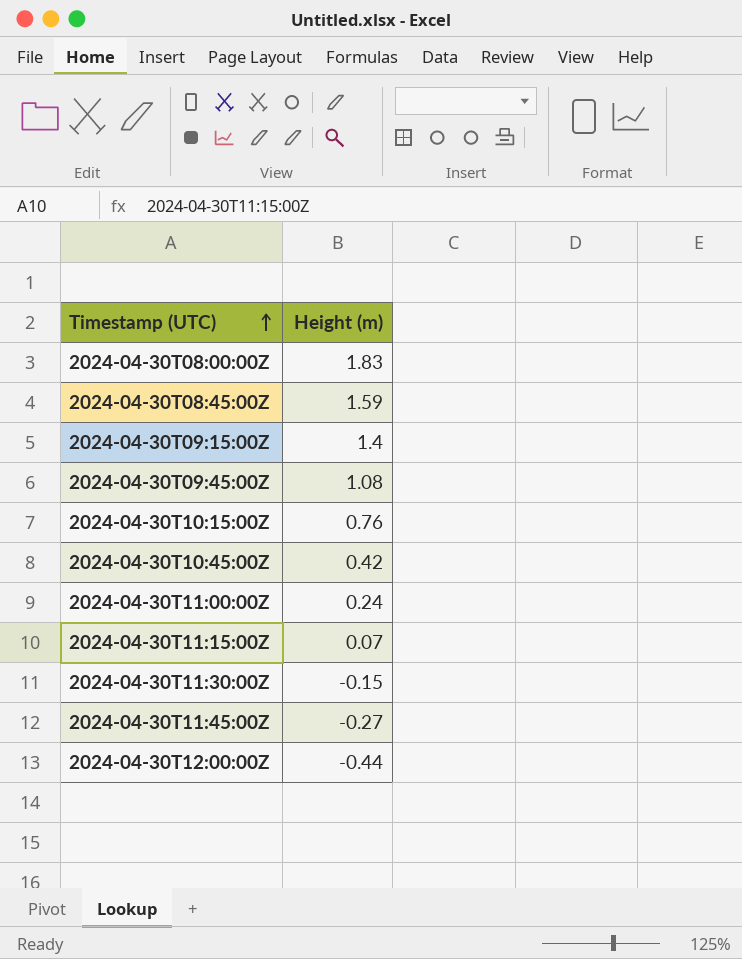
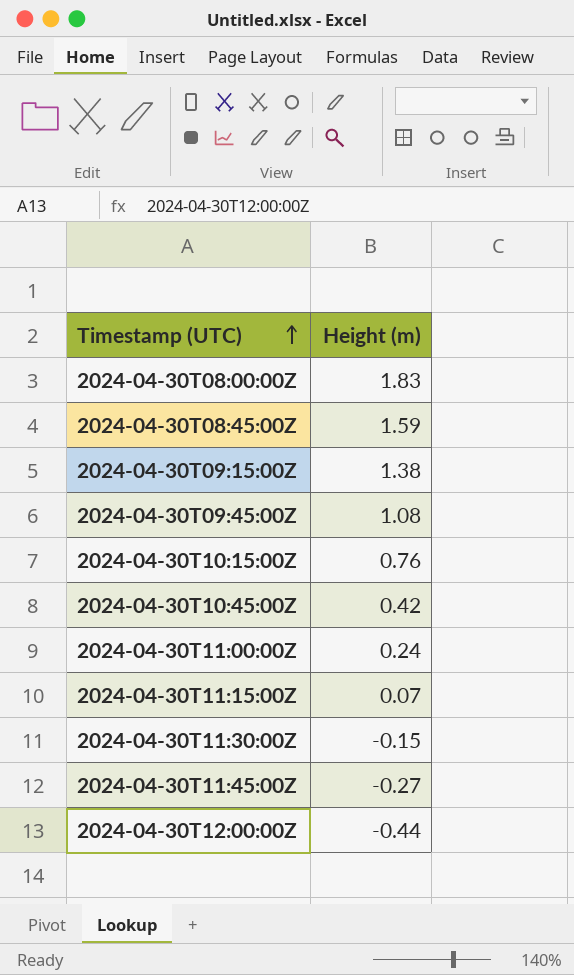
2024-04-30T09:15:00Z | Height (m): 1.4 -> 1.38

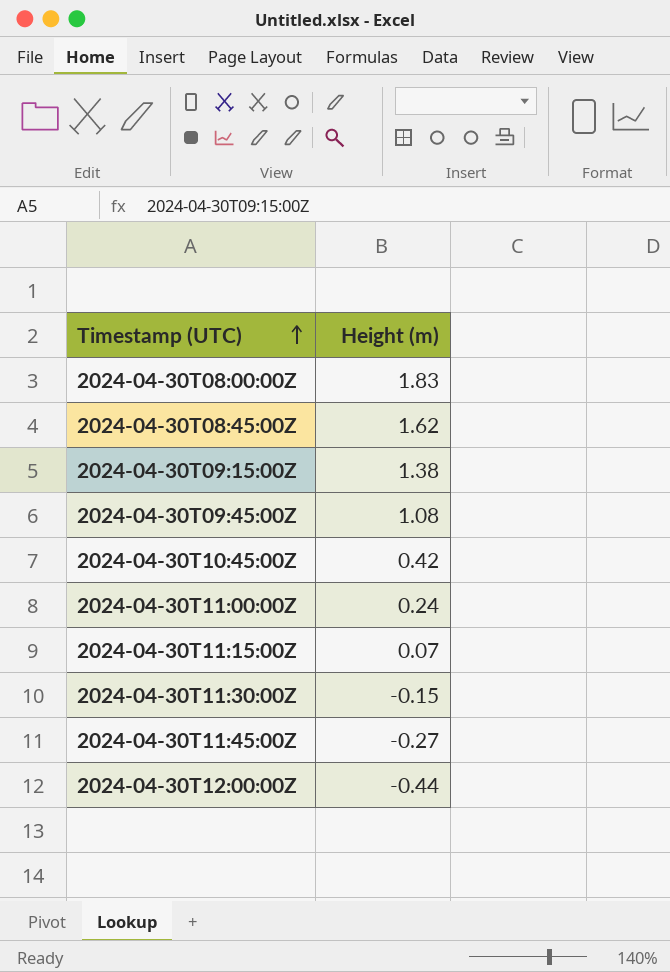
row 2024-04-30T10:15:00Z: 0.76 -> none
2024-04-30T08:45:00Z | Height (m): 1.59 -> 1.62

